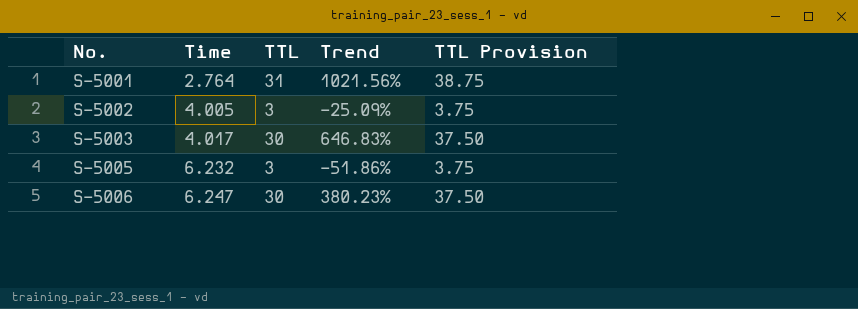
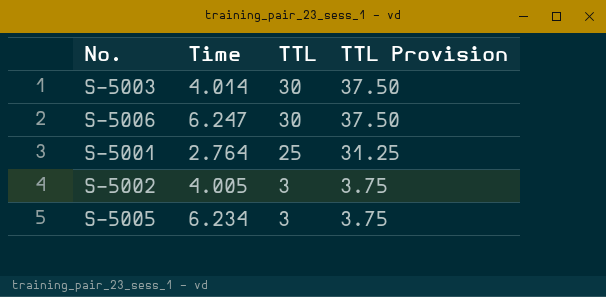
row order: No. ascending -> TTL descending
column Trend | formula: ([TTL] - [Time]) / [Time] -> none
S-5003 | Time: 4.017 -> 4.014
S-5001 | TTL: 31 -> 25
S-5001 | TTL Provision: 38.75 -> 31.25
S-5005 | Time: 6.232 -> 6.234

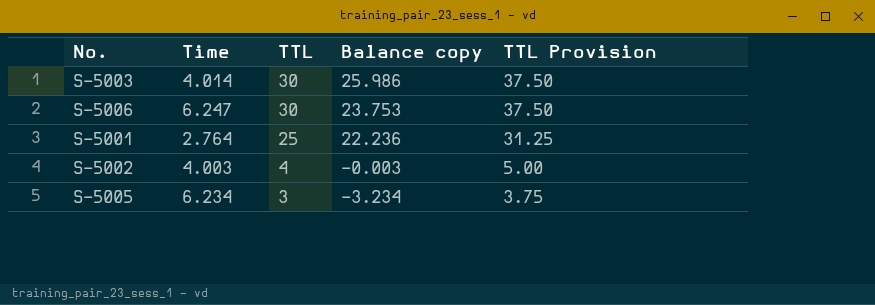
column Balance copy | formula: none -> [TTL] - [Time]
S-5002 | Time: 4.005 -> 4.003
S-5002 | TTL: 3 -> 4
S-5002 | TTL Provision: 3.75 -> 5.00

